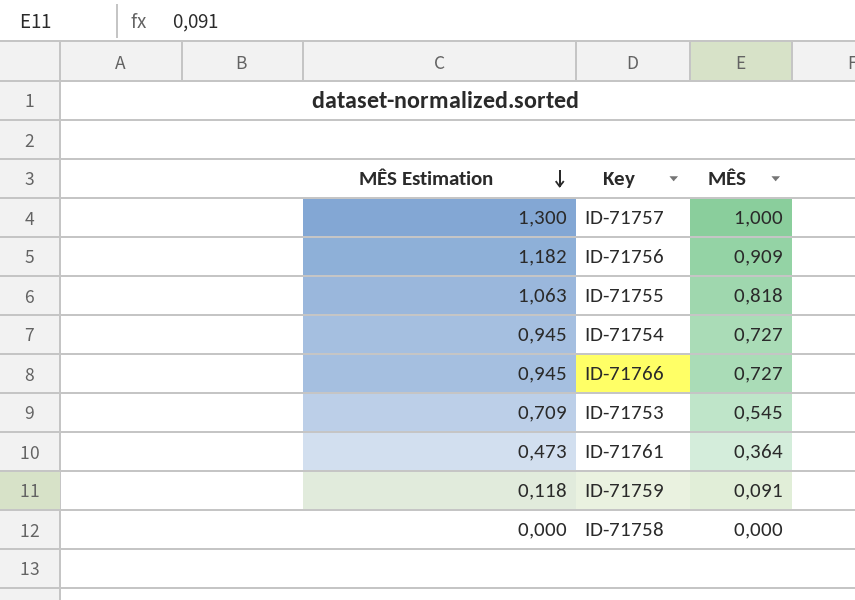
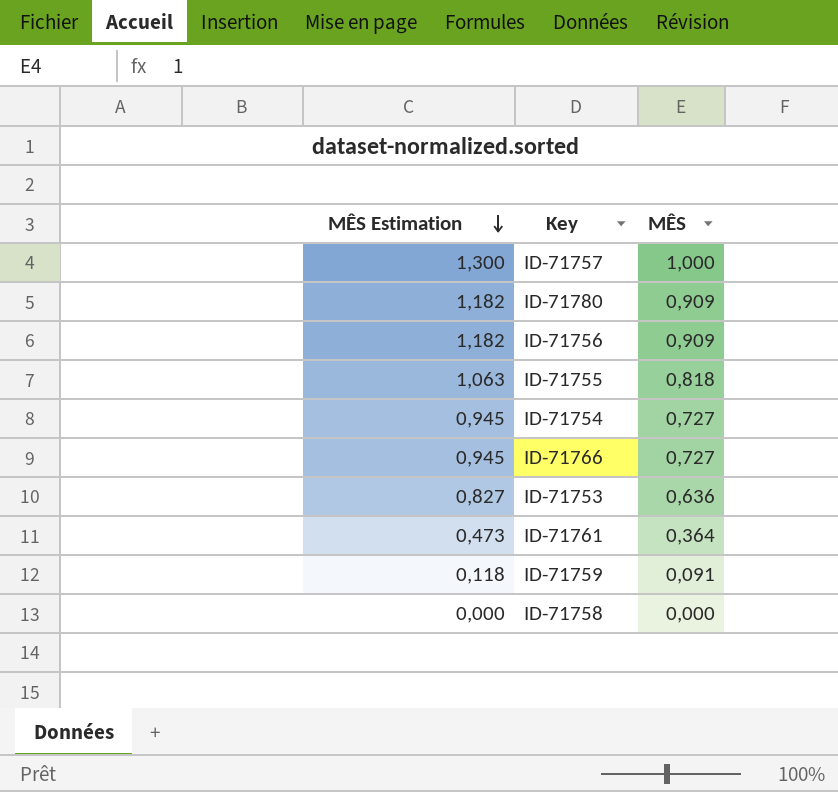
row ID-71780: none -> 1,182 | 0,909
ID-71753 | MÊS Estimation: 0,709 -> 0,827
ID-71753 | MÊS: 0,545 -> 0,636

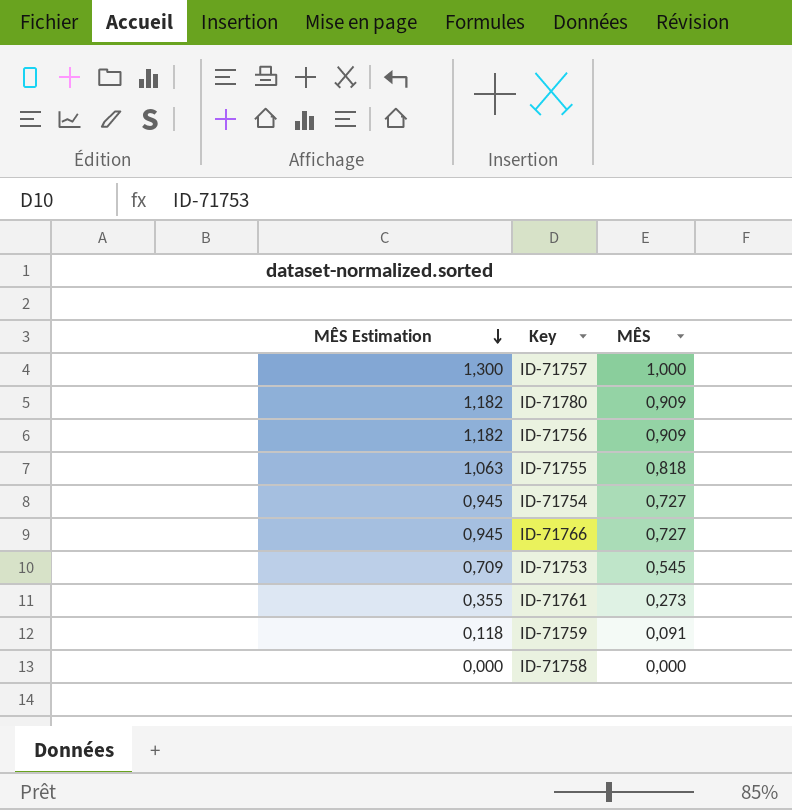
ID-71753 | MÊS Estimation: 0,827 -> 0,709
ID-71753 | MÊS: 0,636 -> 0,545
ID-71761 | MÊS Estimation: 0,473 -> 0,355
ID-71761 | MÊS: 0,364 -> 0,273

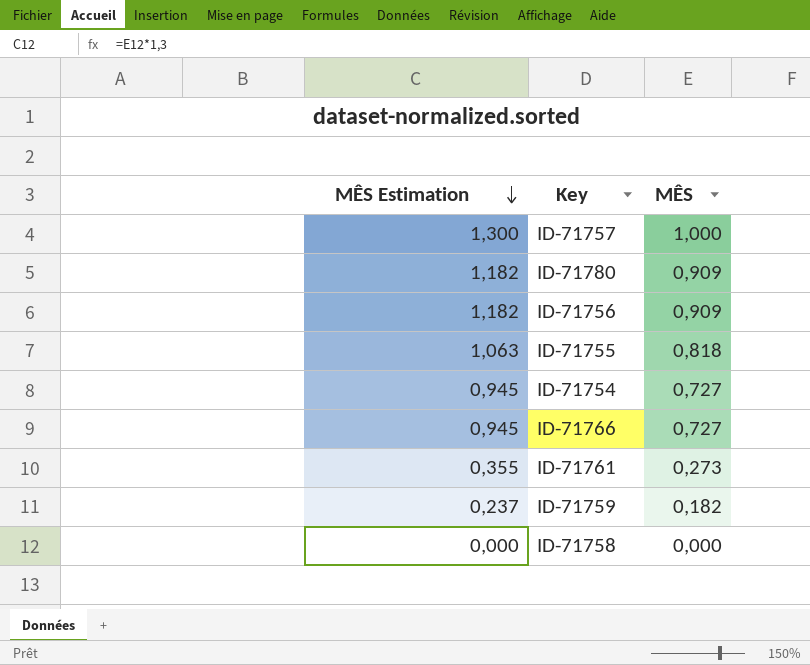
row ID-71753: 0,709 | 0,545 -> none
ID-71759 | MÊS Estimation: 0,118 -> 0,237
ID-71759 | MÊS: 0,091 -> 0,182

